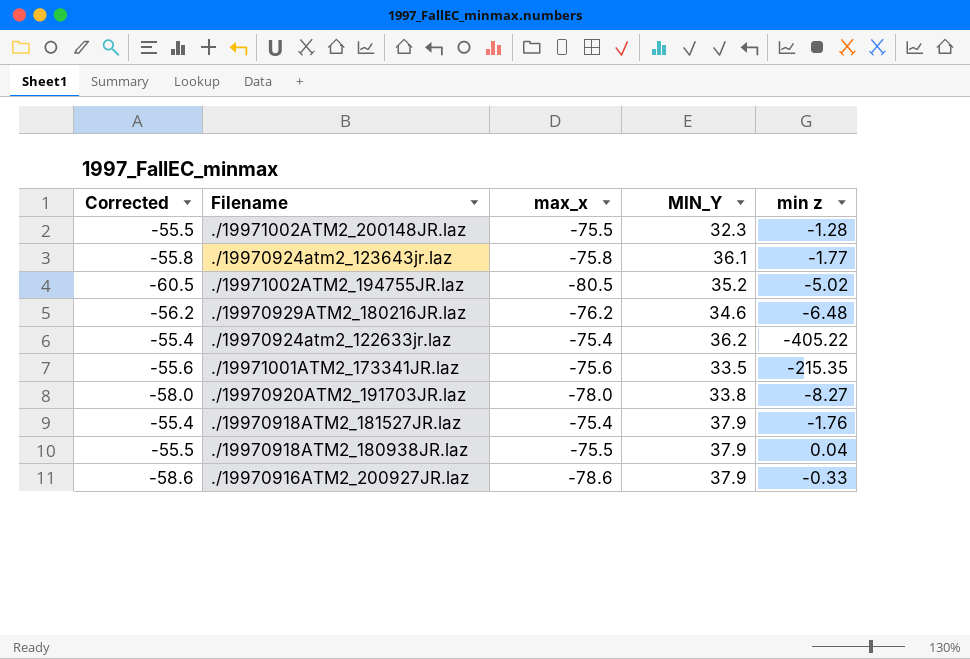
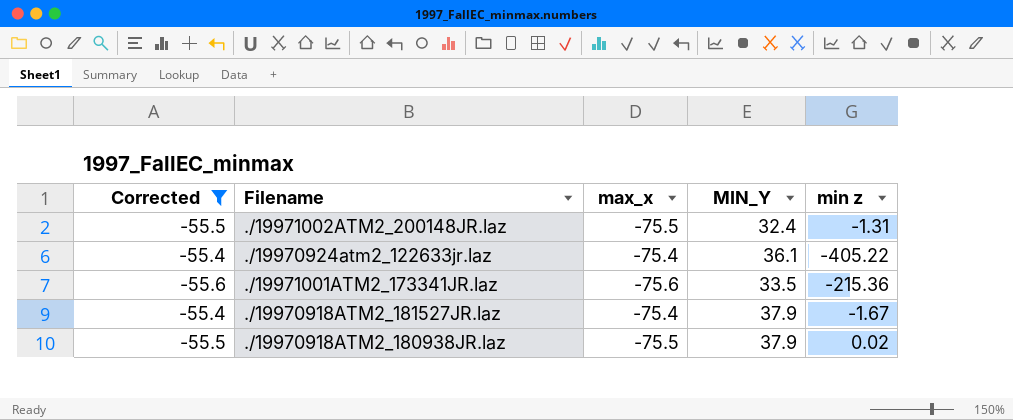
filter: none -> Corrected >= -55.6
./19971002ATM2_200148JR.laz | MIN_Y: 32.3 -> 32.4
./19971002ATM2_200148JR.laz | min z: -1.28 -> -1.31
./19970924atm2_122633jr.laz | MIN_Y: 36.2 -> 36.1
./19971001ATM2_173341JR.laz | min z: -215.35 -> -215.36
./19970918ATM2_181527JR.laz | min z: -1.76 -> -1.67
./19970918ATM2_180938JR.laz | min z: 0.04 -> 0.02

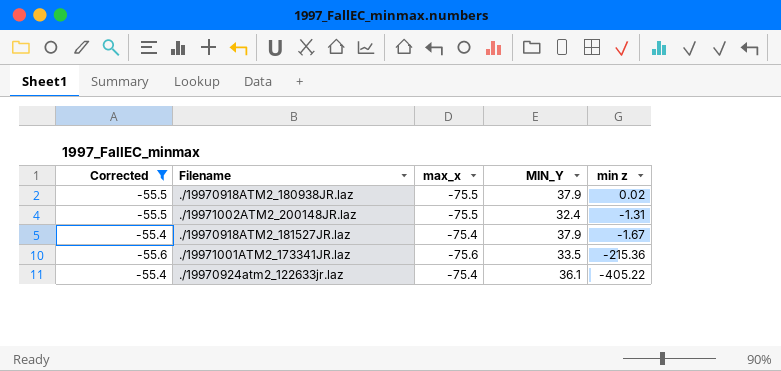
row order: none -> min z descending

